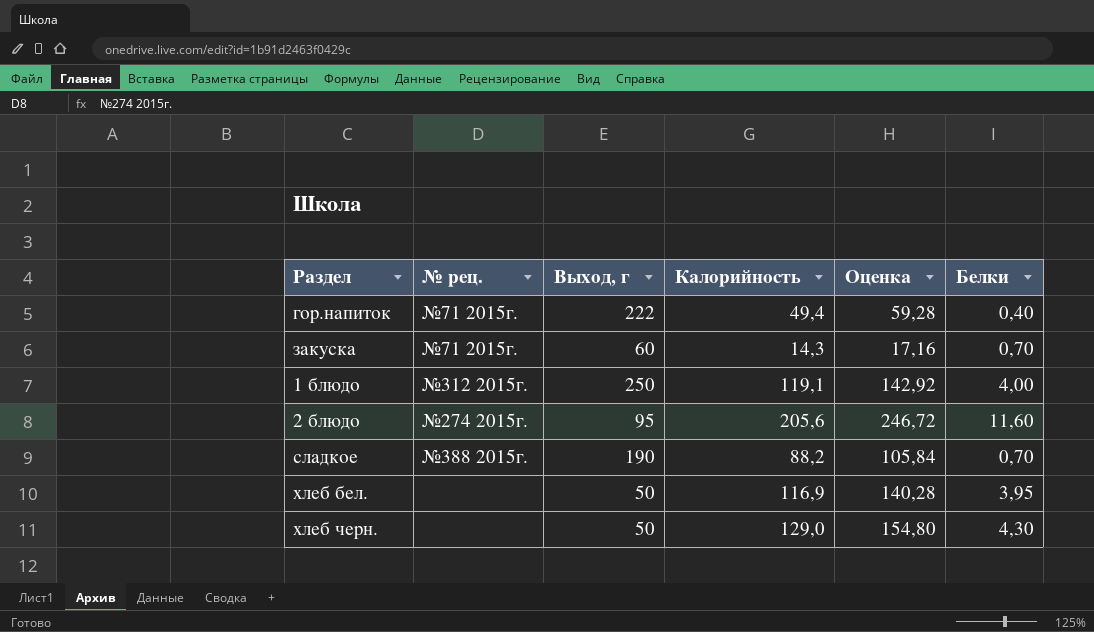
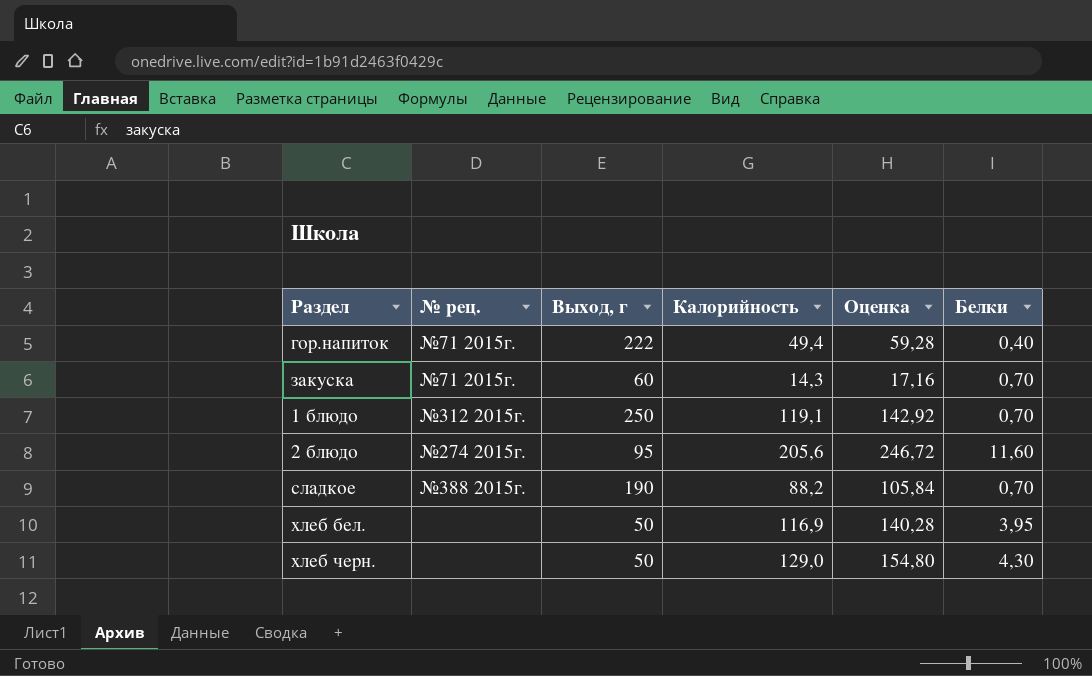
1 блюдо | Белки: 4,00 -> 0,70

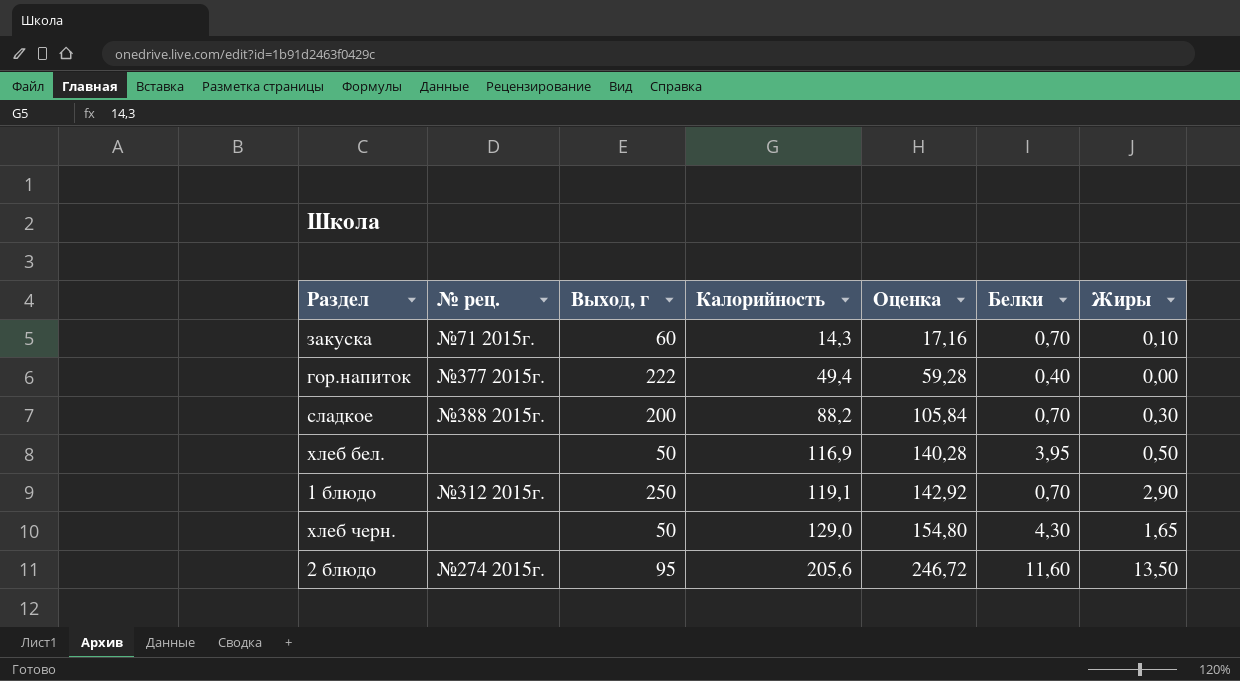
row order: none -> Калорийность ascending
column Жиры | position: none -> 7
гор.напиток | № рец.: №71 2015г. -> №377 2015г.
сладкое | Выход, г: 190 -> 200

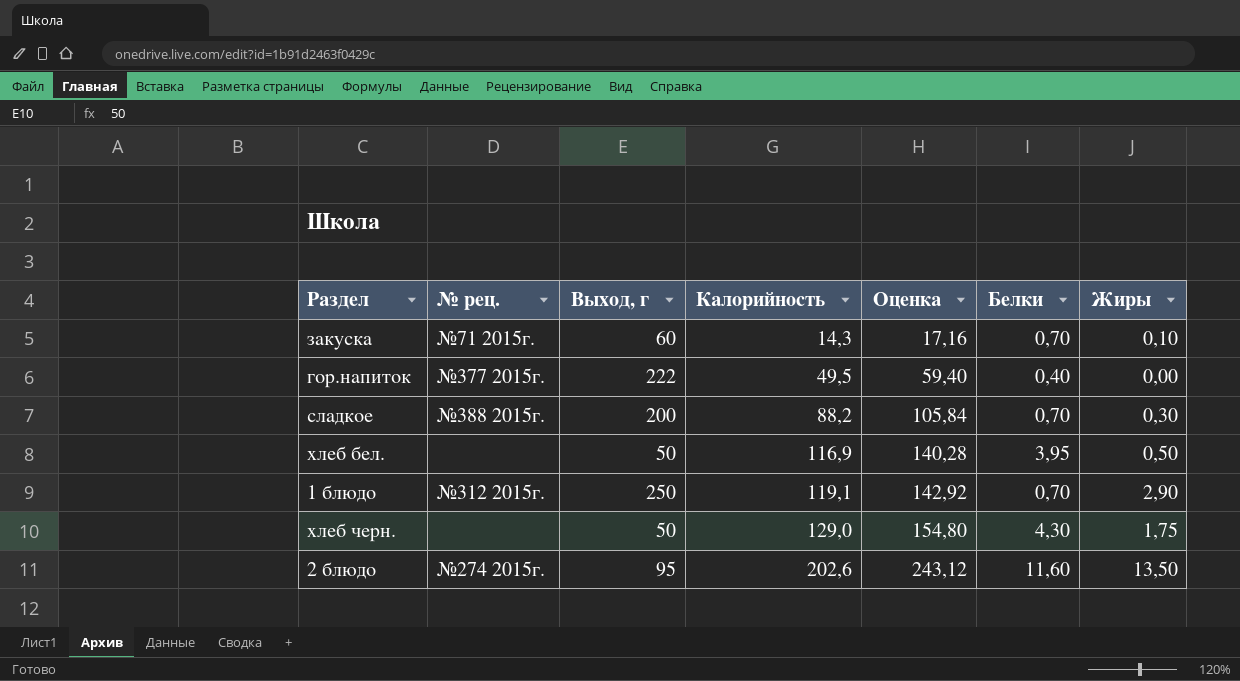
гор.напиток | Калорийность: 49,4 -> 49,5
гор.напиток | Оценка: 59,28 -> 59,40
хлеб черн. | Жиры: 1,65 -> 1,75
2 блюдо | Калорийность: 205,6 -> 202,6
2 блюдо | Оценка: 246,72 -> 243,12

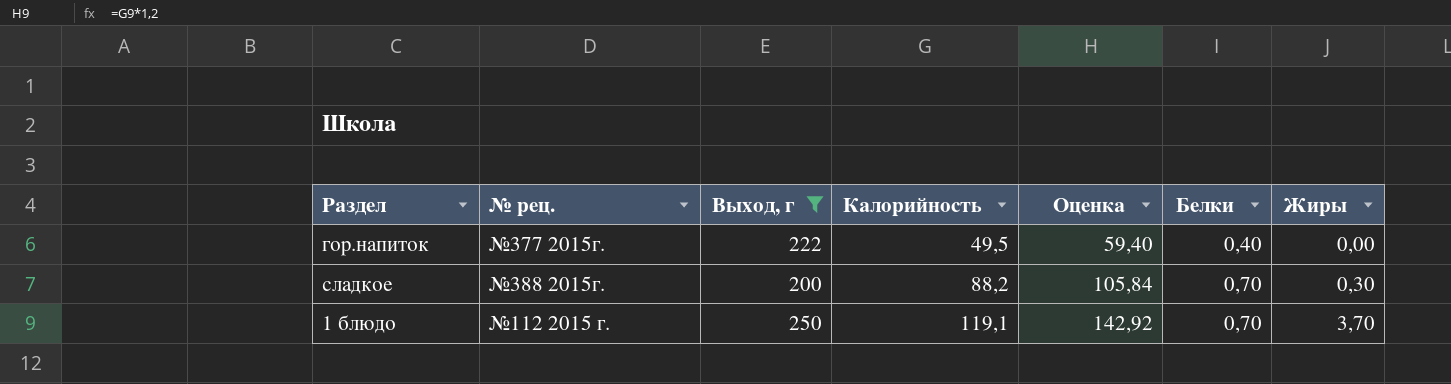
filter: none -> Выход, г >= 200
1 блюдо | № рец.: №312 2015г. -> №112 2015 г.
1 блюдо | Жиры: 2,90 -> 3,70

